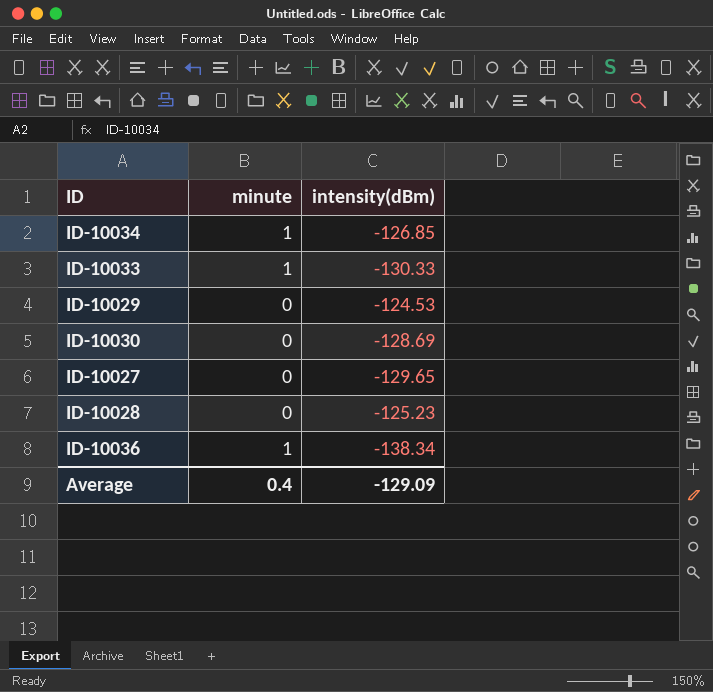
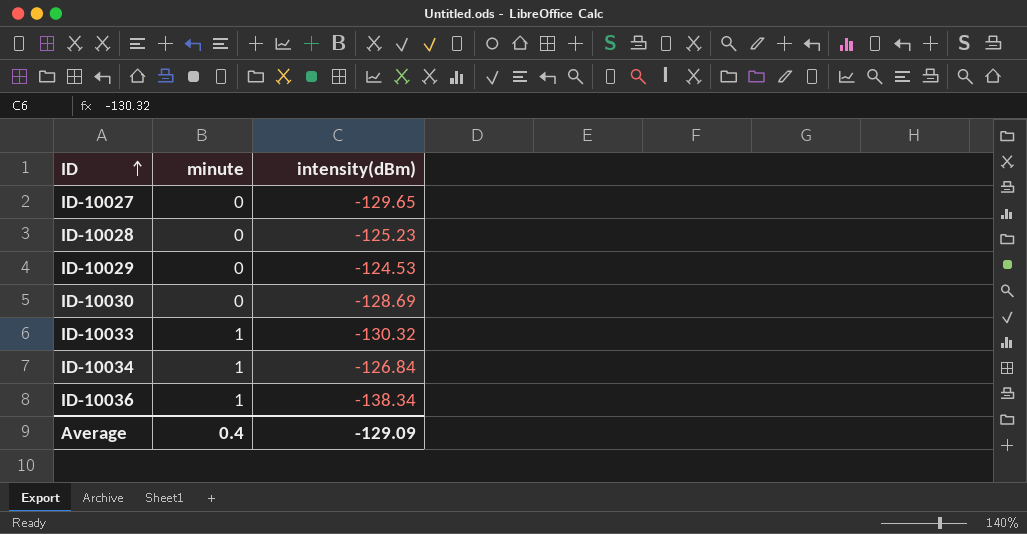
row order: none -> ID ascending
ID-10033 | intensity(dBm): -130.33 -> -130.32
ID-10034 | intensity(dBm): -126.85 -> -126.84

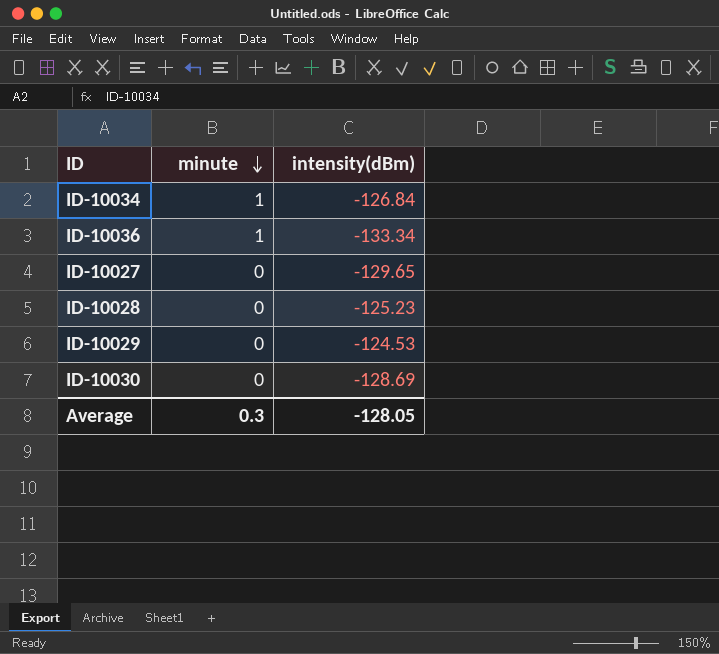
row order: ID ascending -> minute descending
row ID-10033: 1 | -130.32 -> none
ID-10036 | intensity(dBm): -138.34 -> -133.34
Average | minute: 0.4 -> 0.3
Average | intensity(dBm): -129.09 -> -128.05

